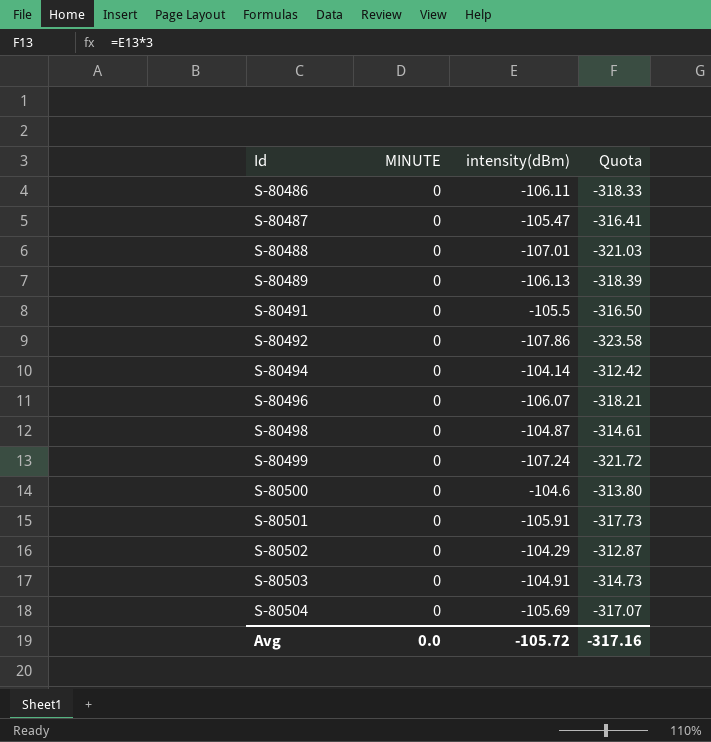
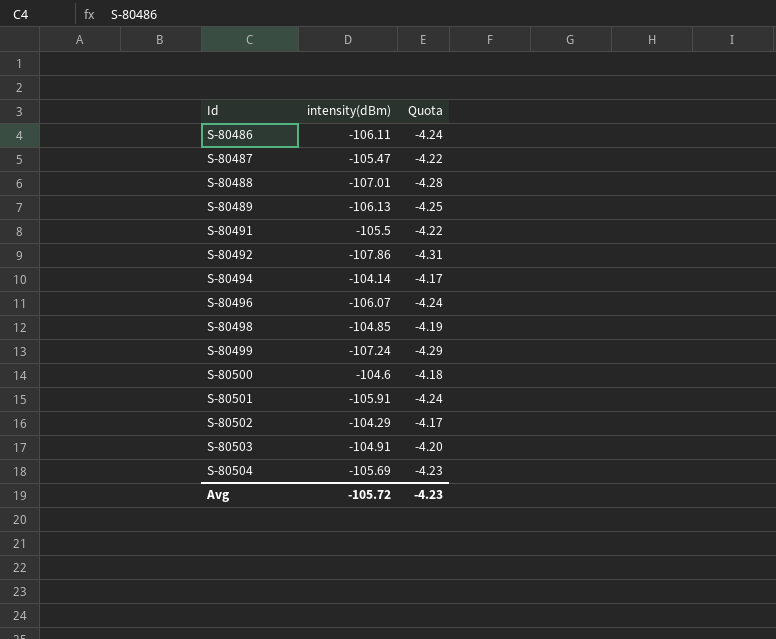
column MINUTE | position: 2 -> none
column Quota | formula: [intensity(dBm)] * 3 -> [intensity(dBm)] * 0.04
S-80498 | intensity(dBm): -104.87 -> -104.85
Avg | Quota: -317.16 -> -4.23

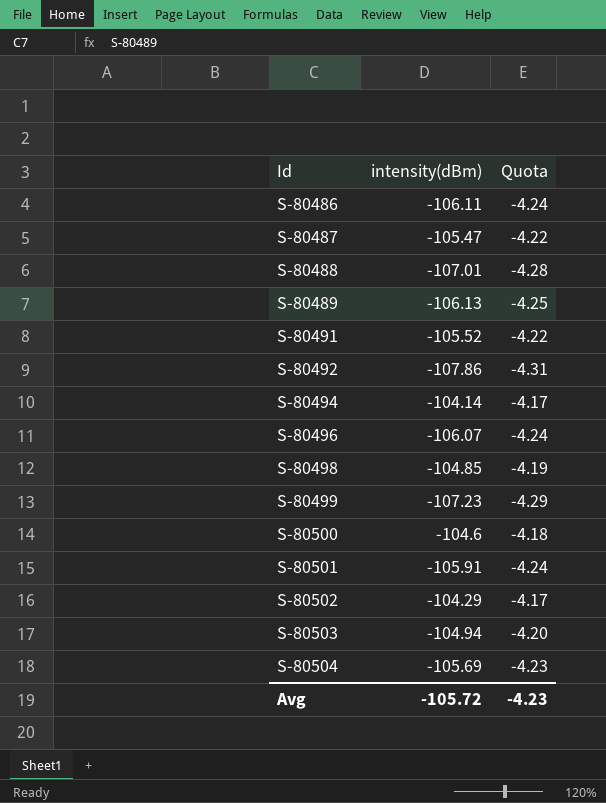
S-80491 | intensity(dBm): -105.5 -> -105.52
S-80499 | intensity(dBm): -107.24 -> -107.23
S-80503 | intensity(dBm): -104.91 -> -104.94

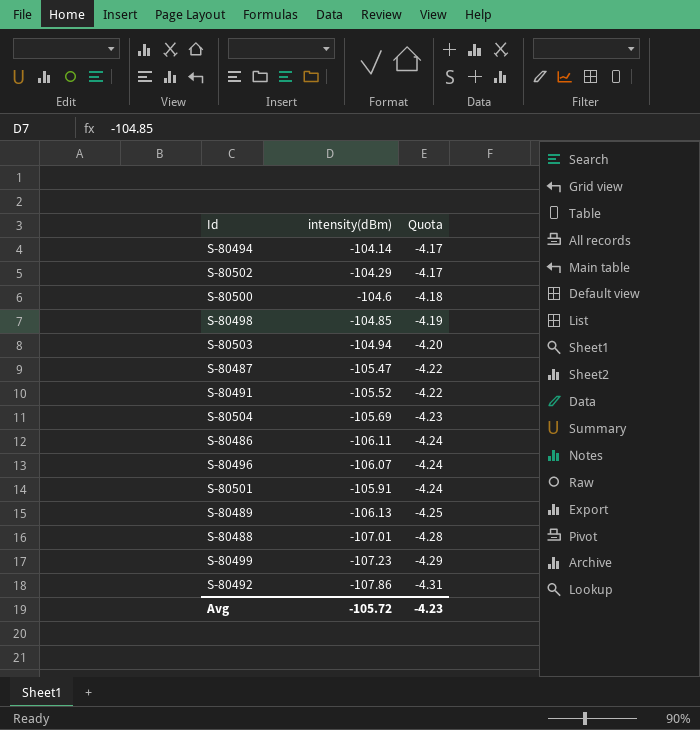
row order: Id ascending -> Quota descending

